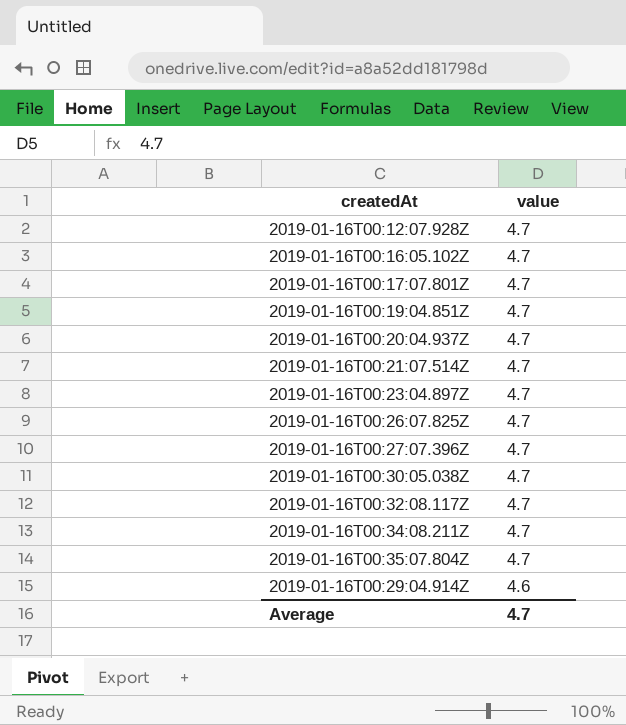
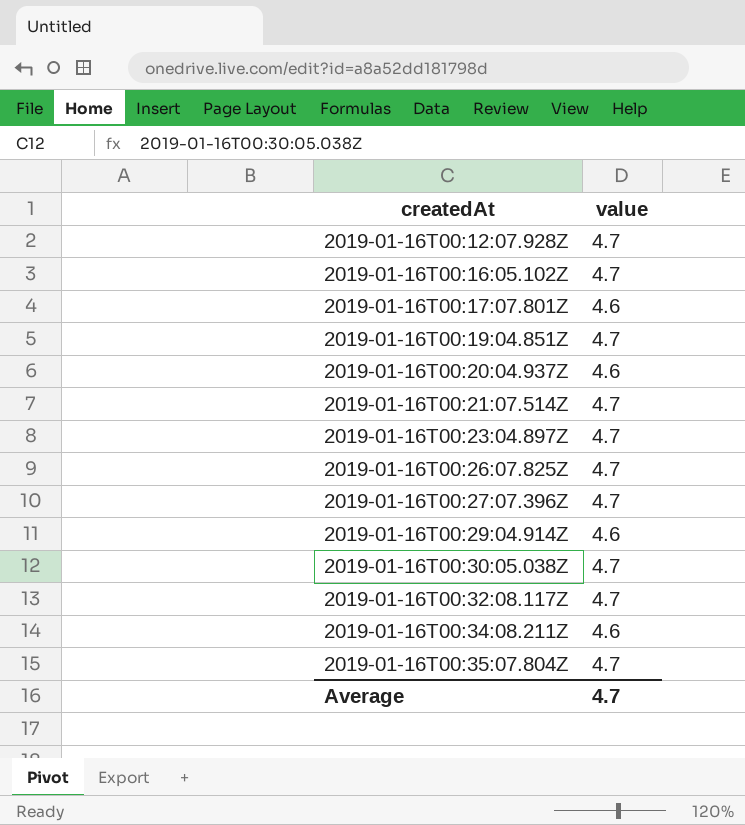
row order: value descending -> createdAt ascending
2019-01-16T00:17:07.801Z | value: 4.7 -> 4.6
2019-01-16T00:20:04.937Z | value: 4.7 -> 4.6
2019-01-16T00:34:08.211Z | value: 4.7 -> 4.6

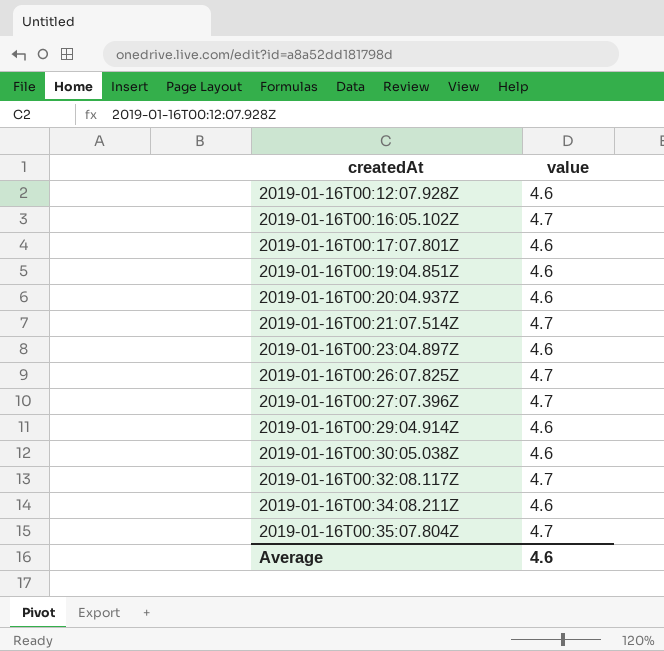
2019-01-16T00:12:07.928Z | value: 4.7 -> 4.6
2019-01-16T00:19:04.851Z | value: 4.7 -> 4.6
2019-01-16T00:23:04.897Z | value: 4.7 -> 4.6
2019-01-16T00:30:05.038Z | value: 4.7 -> 4.6
Average | value: 4.7 -> 4.6

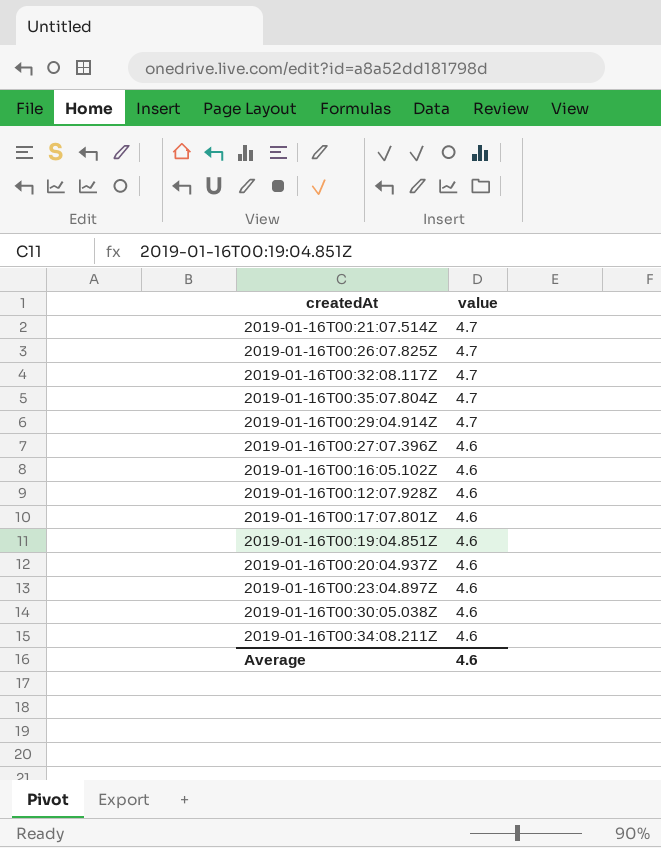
row order: createdAt ascending -> value descending
2019-01-16T00:29:04.914Z | value: 4.6 -> 4.7
2019-01-16T00:27:07.396Z | value: 4.7 -> 4.6
2019-01-16T00:16:05.102Z | value: 4.7 -> 4.6

